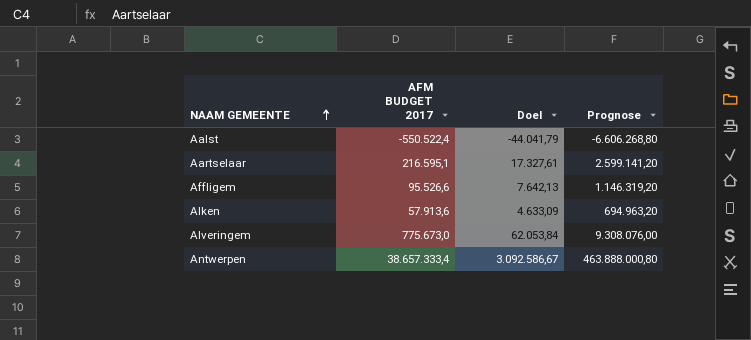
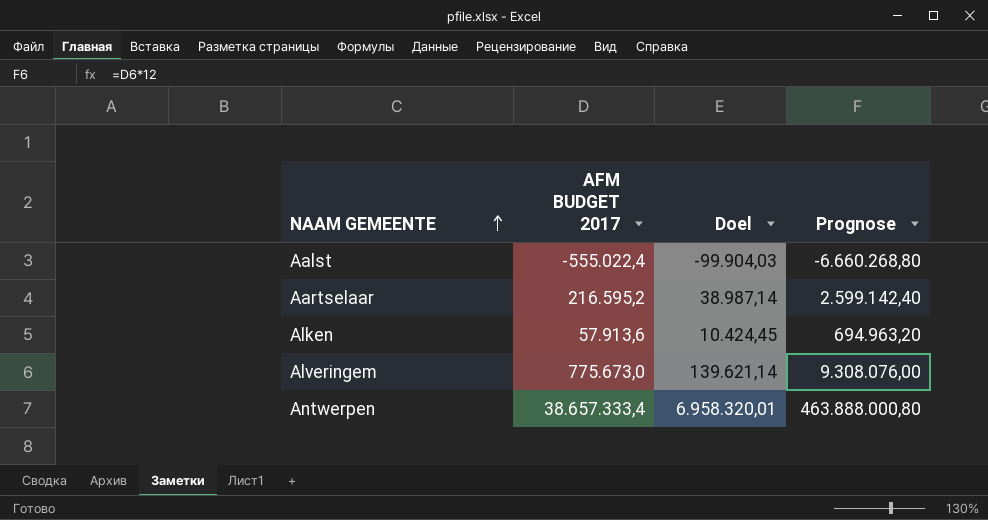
column Doel | formula: [AFM BUDGET 2017] * 0,08 -> [AFM BUDGET 2017] * 0,18
row Affligem: 95.526,6 | 7.642,13 | 1.146.319,20 -> none
Aalst | AFM BUDGET 2017: -550.522,4 -> -555.022,4
Aalst | Prognose: -6.606.268,80 -> -6.660.268,80
Aartselaar | AFM BUDGET 2017: 216.595,1 -> 216.595,2
Aartselaar | Prognose: 2.599.141,20 -> 2.599.142,40

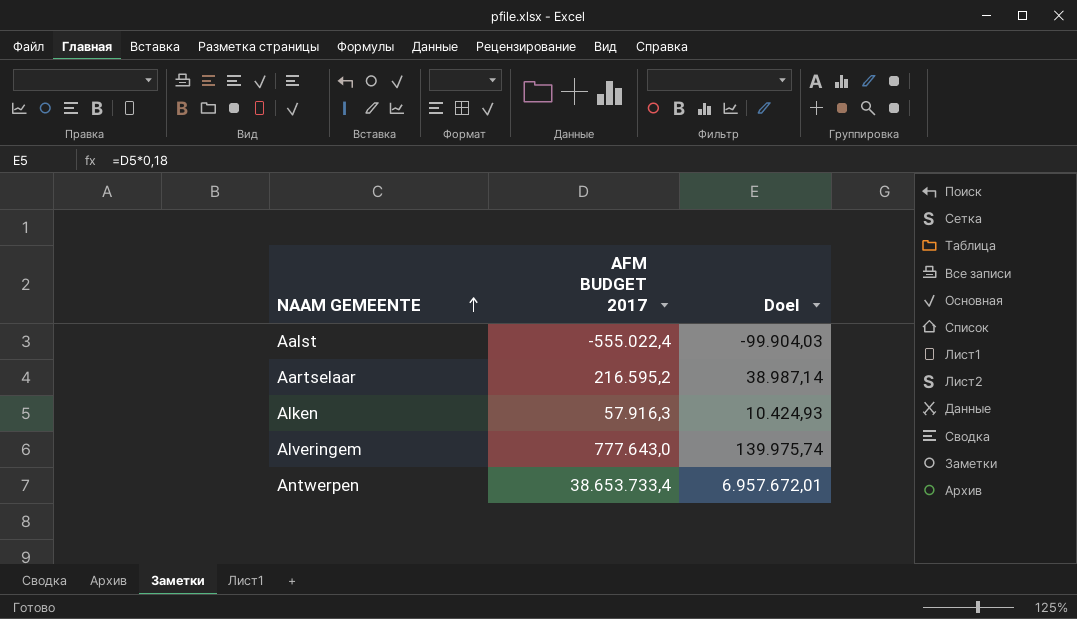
column Prognose | formula: [AFM BUDGET 2017] * 12 -> none
Alken | AFM BUDGET 2017: 57.913,6 -> 57.916,3
Alken | Doel: 10.424,45 -> 10.424,93
Alveringem | AFM BUDGET 2017: 775.673,0 -> 777.643,0
Alveringem | Doel: 139.621,14 -> 139.975,74
Antwerpen | AFM BUDGET 2017: 38.657.333,4 -> 38.653.733,4
Antwerpen | Doel: 6.958.320,01 -> 6.957.672,01

